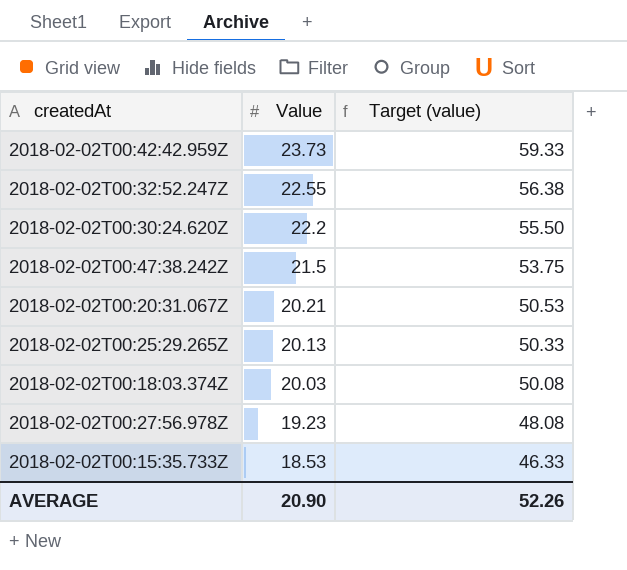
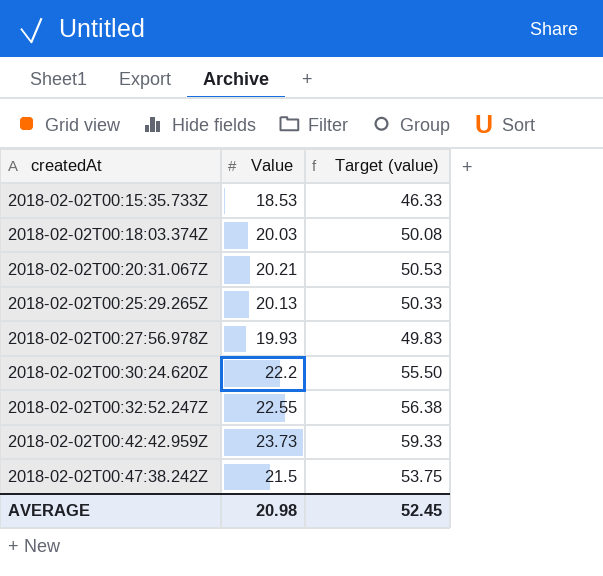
row order: Value descending -> createdAt ascending
2018-02-02T00:27:56.978Z | Value: 19.23 -> 19.93
2018-02-02T00:27:56.978Z | Target (value): 48.08 -> 49.83
AVERAGE | Value: 20.90 -> 20.98
AVERAGE | Target (value): 52.26 -> 52.45

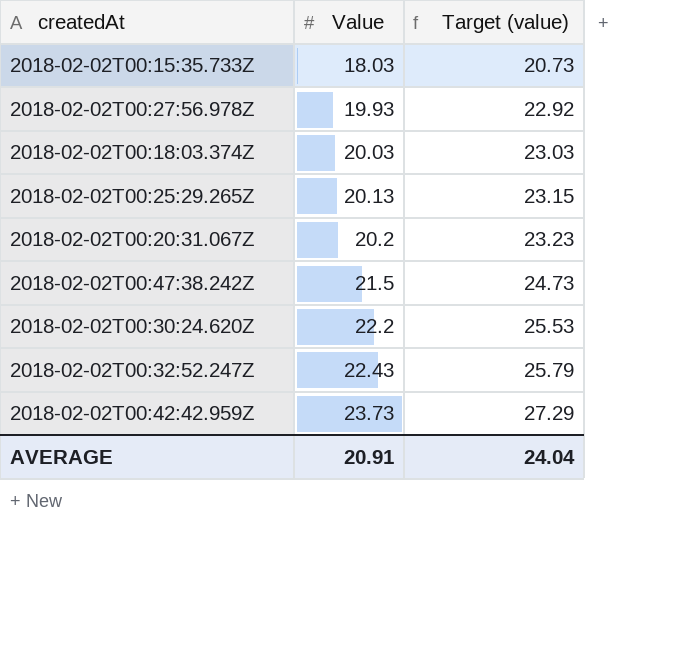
row order: createdAt ascending -> Value ascending
column Target (value) | formula: [Value] * 2.5 -> [Value] * 1.15
2018-02-02T00:15:35.733Z | Value: 18.53 -> 18.03
2018-02-02T00:20:31.067Z | Value: 20.21 -> 20.2
2018-02-02T00:32:52.247Z | Value: 22.55 -> 22.43
AVERAGE | Value: 20.98 -> 20.91
AVERAGE | Target (value): 52.45 -> 24.04

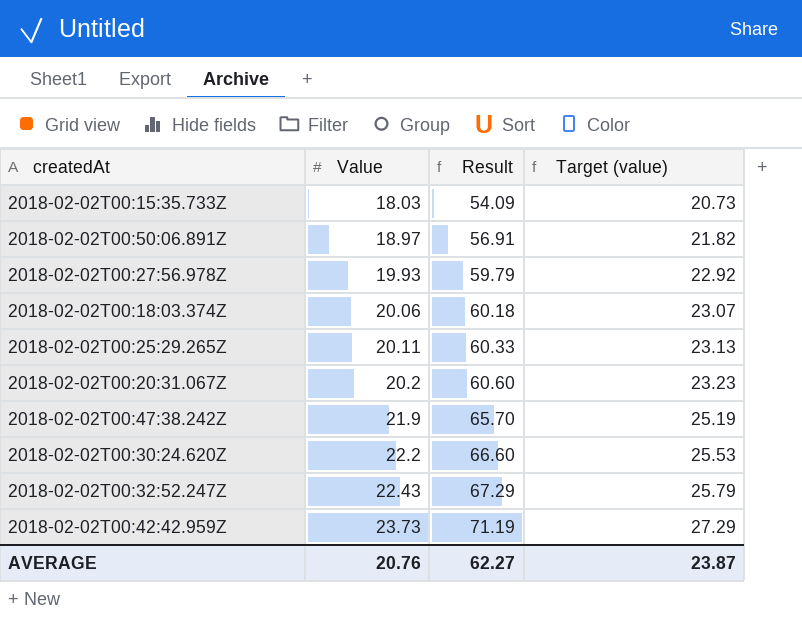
column Result | formula: none -> [Value] * 3
row 2018-02-02T00:50:06.891Z: none -> 18.97 | 56.91 | 21.82
2018-02-02T00:18:03.374Z | Value: 20.03 -> 20.06
2018-02-02T00:18:03.374Z | Target (value): 23.03 -> 23.07
2018-02-02T00:25:29.265Z | Value: 20.13 -> 20.11
2018-02-02T00:25:29.265Z | Target (value): 23.15 -> 23.13
2018-02-02T00:47:38.242Z | Value: 21.5 -> 21.9
2018-02-02T00:47:38.242Z | Target (value): 24.73 -> 25.19
AVERAGE | Value: 20.91 -> 20.76
AVERAGE | Target (value): 24.04 -> 23.87

